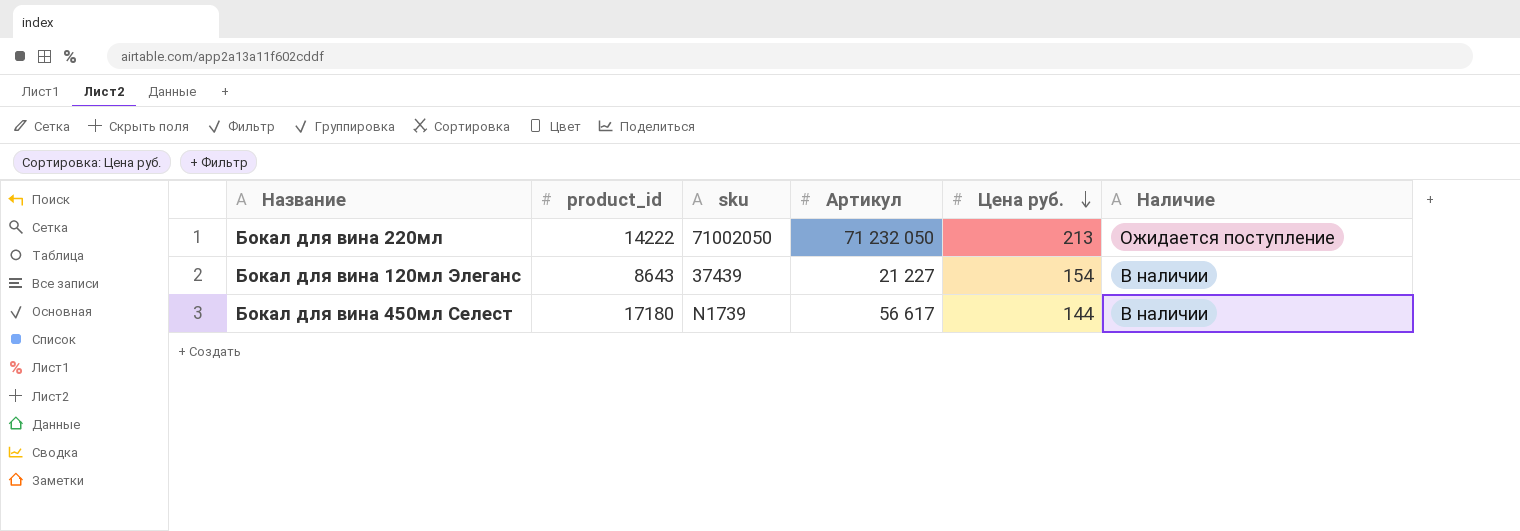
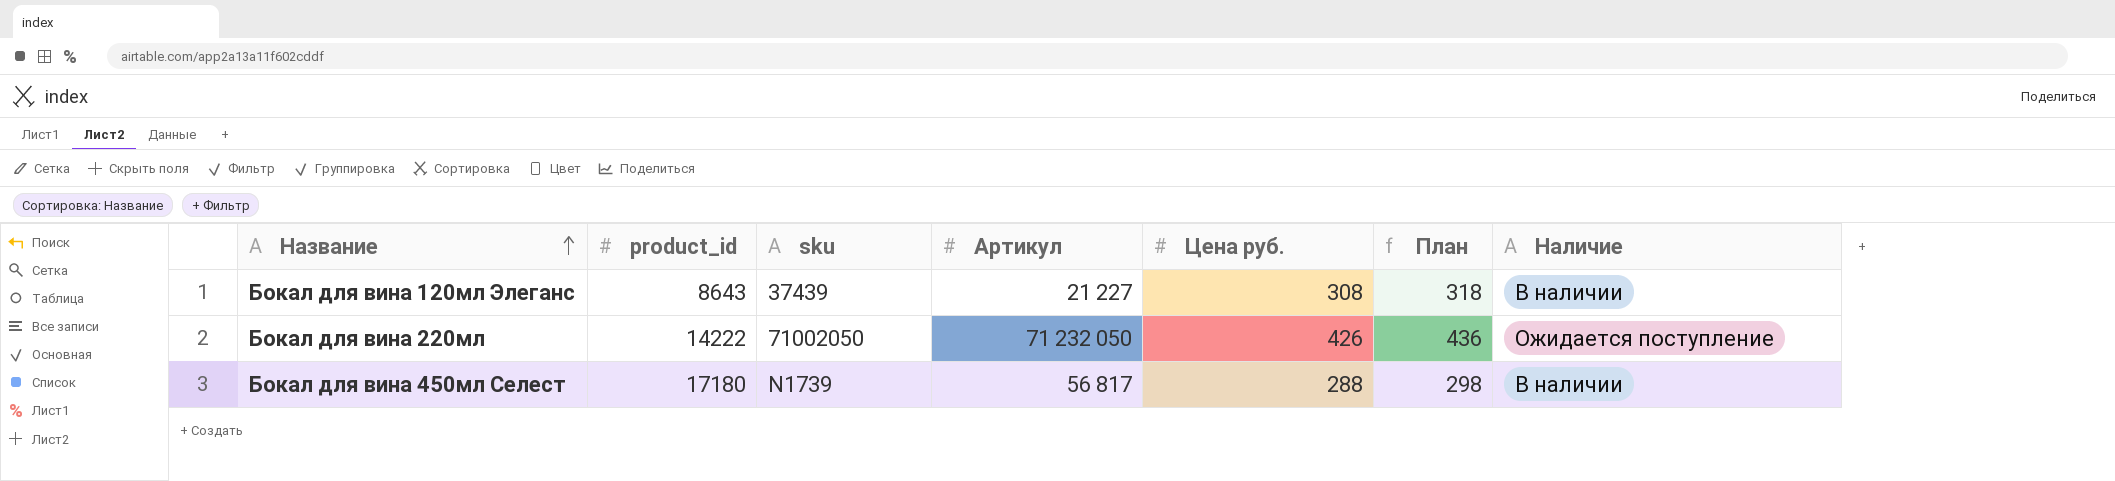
row order: Цена руб. descending -> Название ascending
column План | formula: none -> [Цена руб.] + 10
Бокал для вина 120мл Элеганс | Цена руб.: 154 -> 308
Бокал для вина 220мл | Цена руб.: 213 -> 426
Бокал для вина 450мл Селест | Артикул: 56 617 -> 56 817
Бокал для вина 450мл Селест | Цена руб.: 144 -> 288

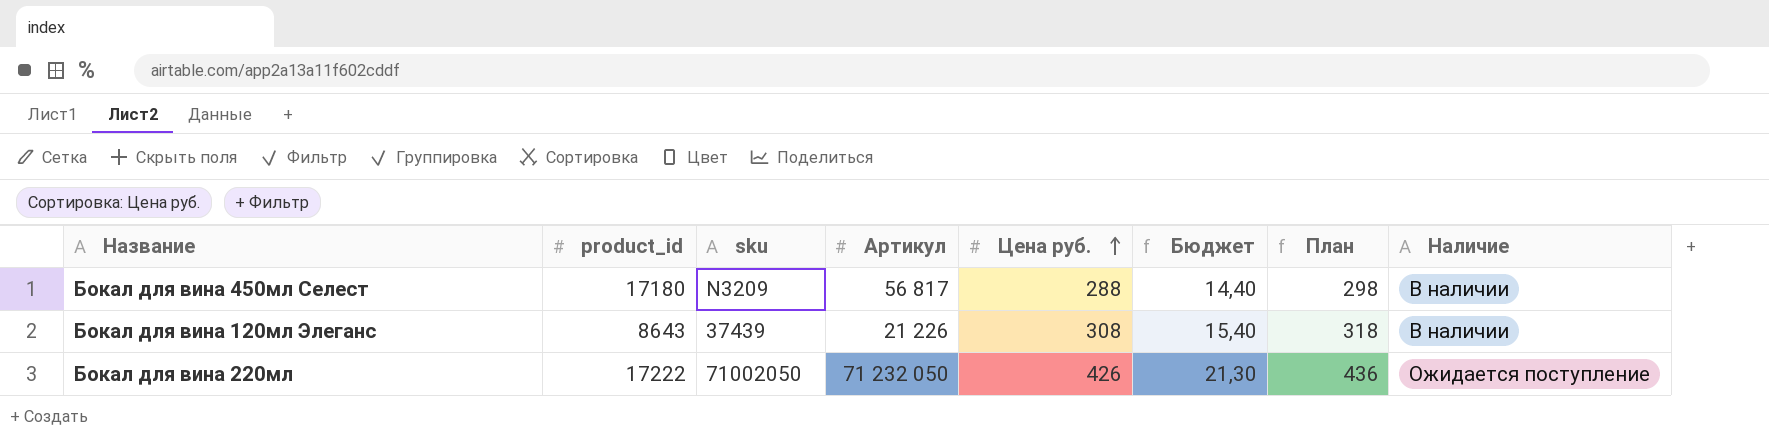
row order: Название ascending -> Цена руб. ascending
column Бюджет | formula: none -> [Цена руб.] * 0,05
Бокал для вина 450мл Селест | sku: N1739 -> N3209
Бокал для вина 120мл Элеганс | Артикул: 21 227 -> 21 226
Бокал для вина 220мл | product_id: 14222 -> 17222

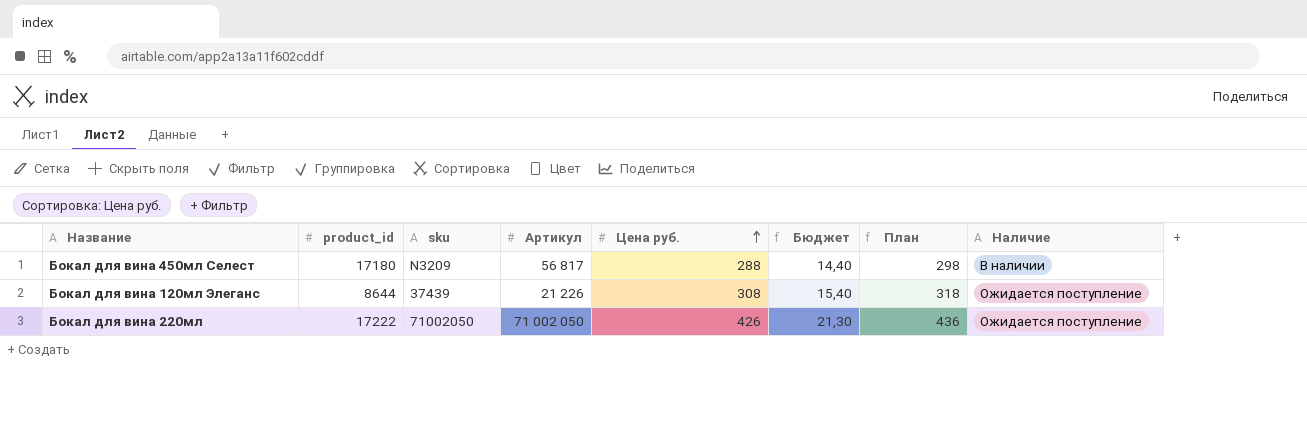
Бокал для вина 120мл Элеганс | product_id: 8643 -> 8644
Бокал для вина 120мл Элеганс | Наличие: В наличии -> Ожидается поступление
Бокал для вина 220мл | Артикул: 71 232 050 -> 71 002 050

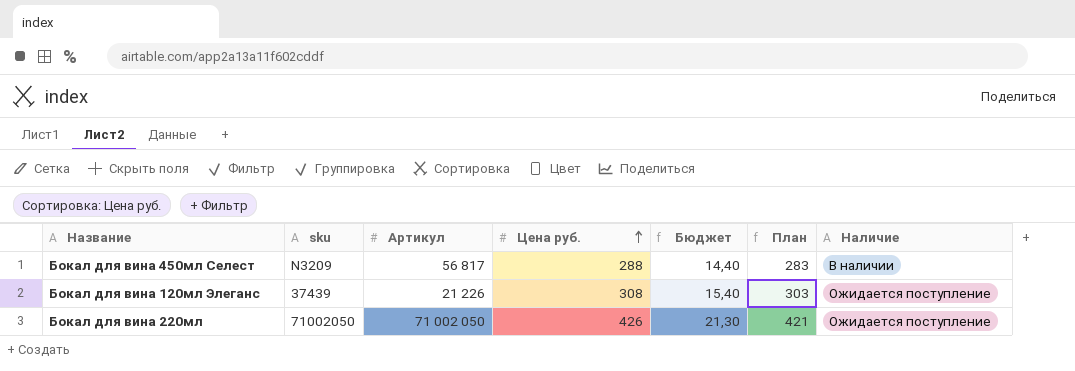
column product_id | position: 2 -> none
column План | formula: [Цена руб.] + 10 -> [Цена руб.] - 5

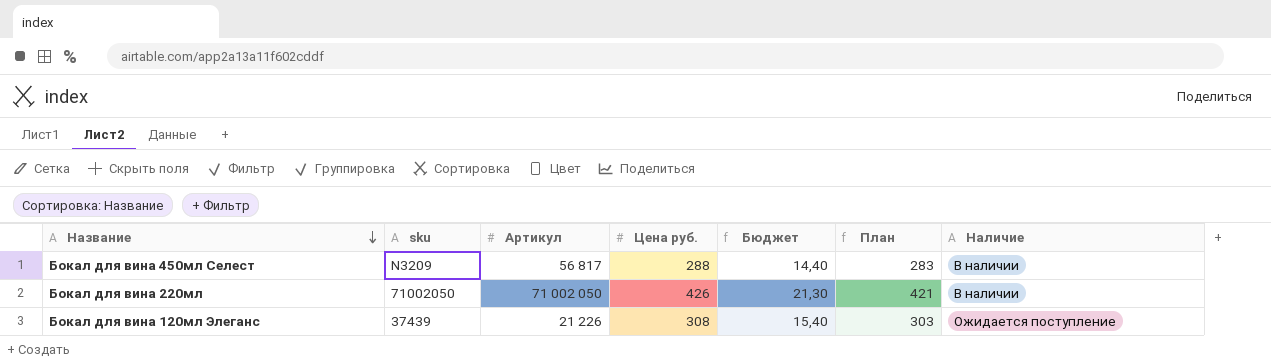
row order: Цена руб. ascending -> Название descending
Бокал для вина 220мл | Наличие: Ожидается поступление -> В наличии

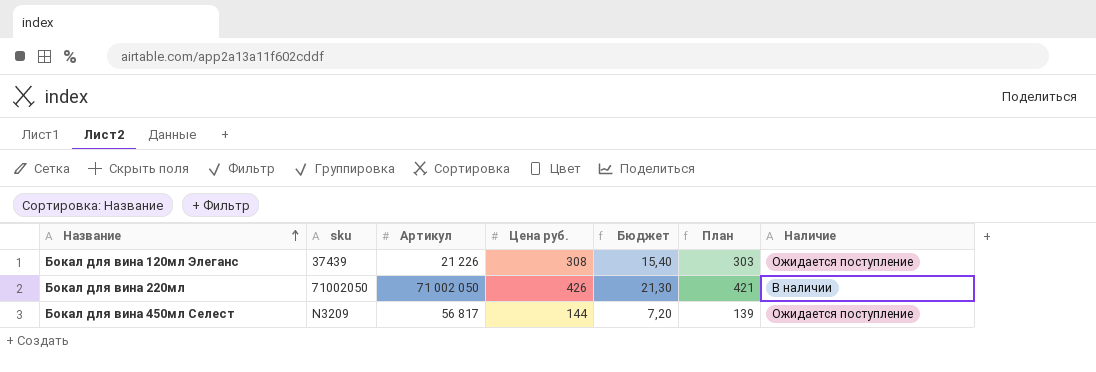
row order: Название descending -> Название ascending
Бокал для вина 450мл Селест | Цена руб.: 288 -> 144
Бокал для вина 450мл Селест | Бюджет: 14,40 -> 7,20
Бокал для вина 450мл Селест | План: 283 -> 139
Бокал для вина 450мл Селест | Наличие: В наличии -> Ожидается поступление

